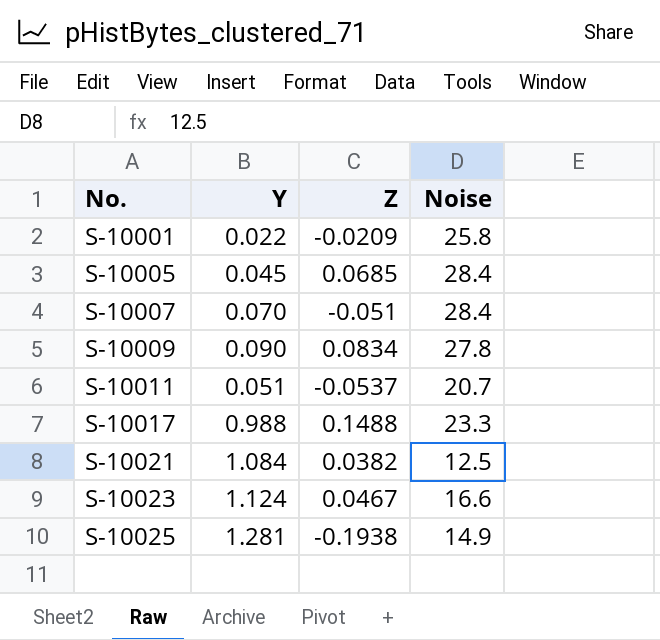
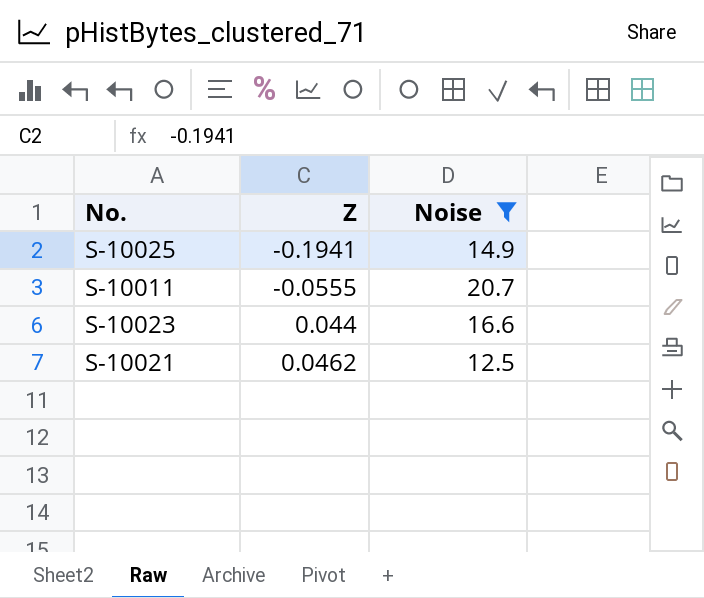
filter: none -> Noise <= 20.7
row order: No. ascending -> Z ascending
column Y | position: 2 -> none
S-10025 | Z: -0.1938 -> -0.1941
S-10011 | Z: -0.0537 -> -0.0555
S-10023 | Z: 0.0467 -> 0.044
S-10021 | Z: 0.0382 -> 0.0462

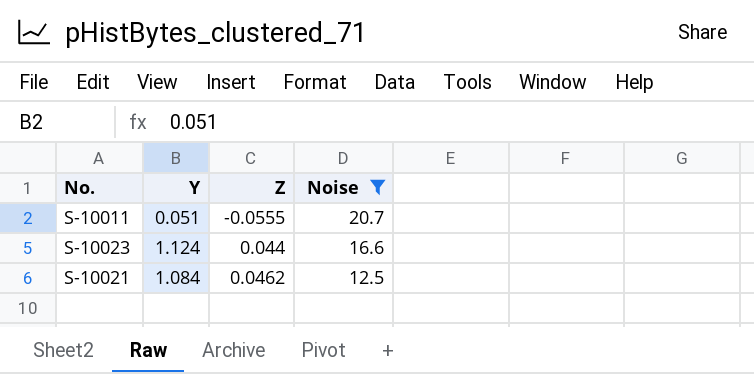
column Y | position: none -> 2
row S-10025: -0.1941 | 14.9 -> none

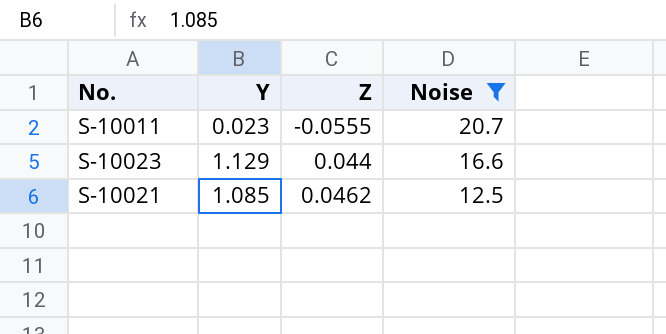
S-10011 | Y: 0.051 -> 0.023
S-10023 | Y: 1.124 -> 1.129
S-10021 | Y: 1.084 -> 1.085

